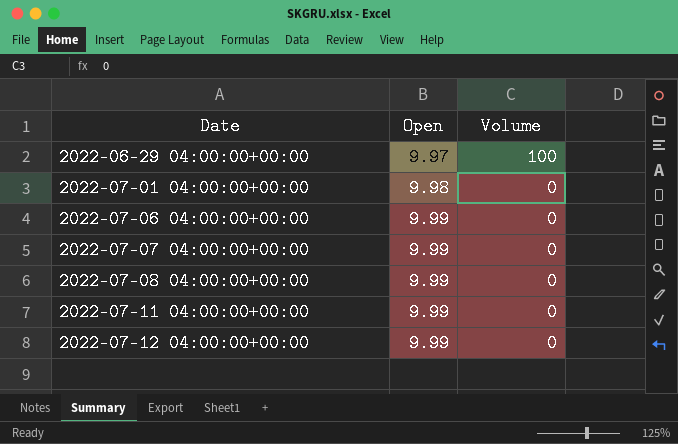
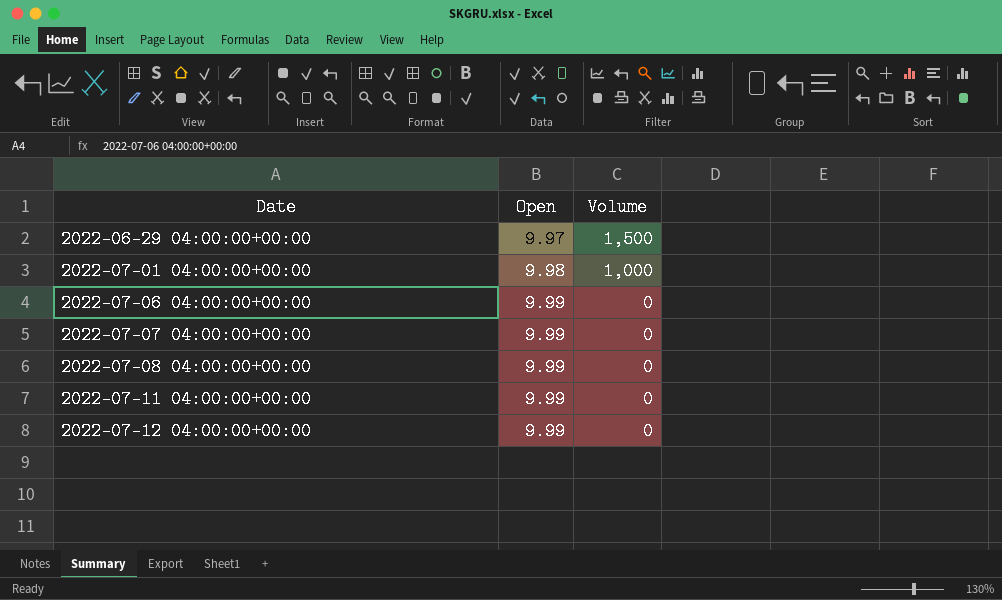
2022-06-29 04:00:00+00:00 | Volume: 100 -> 1,500
2022-07-01 04:00:00+00:00 | Volume: 0 -> 1,000

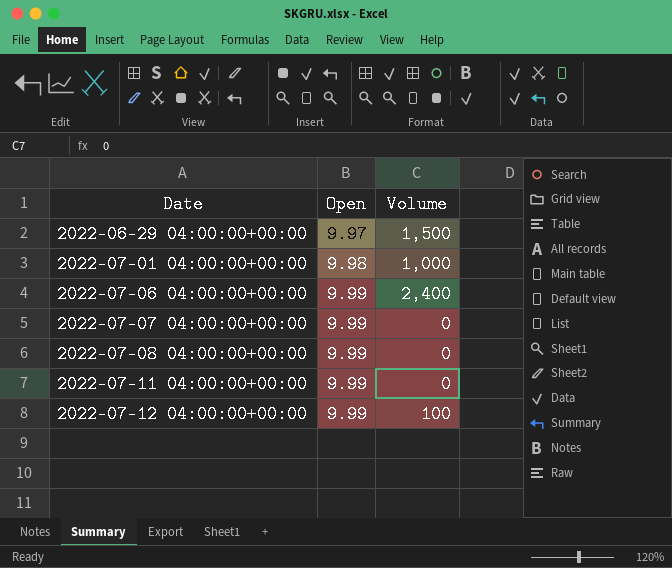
2022-07-06 04:00:00+00:00 | Volume: 0 -> 2,400
2022-07-12 04:00:00+00:00 | Volume: 0 -> 100

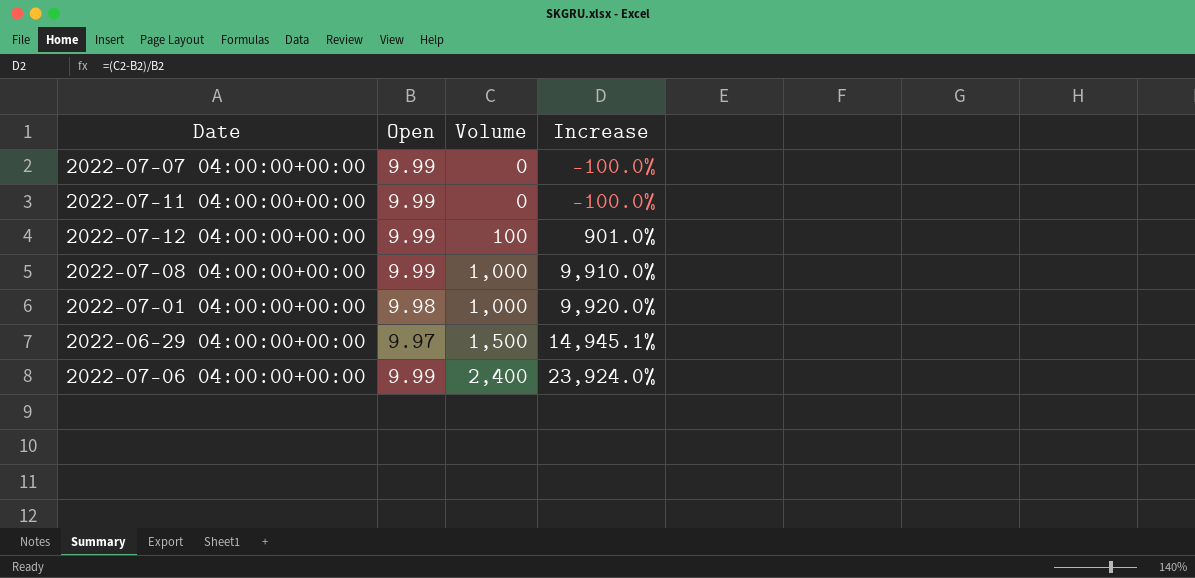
row order: Date ascending -> Volume ascending
column Increase | formula: none -> ([Volume] - [Open]) / [Open]
2022-07-08 04:00:00+00:00 | Volume: 0 -> 1,000

